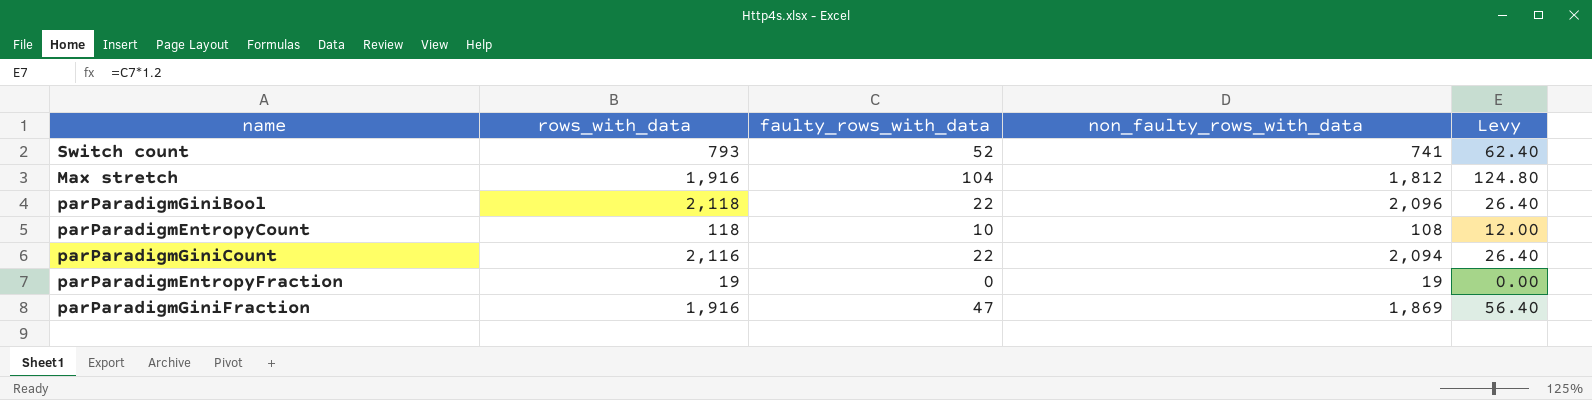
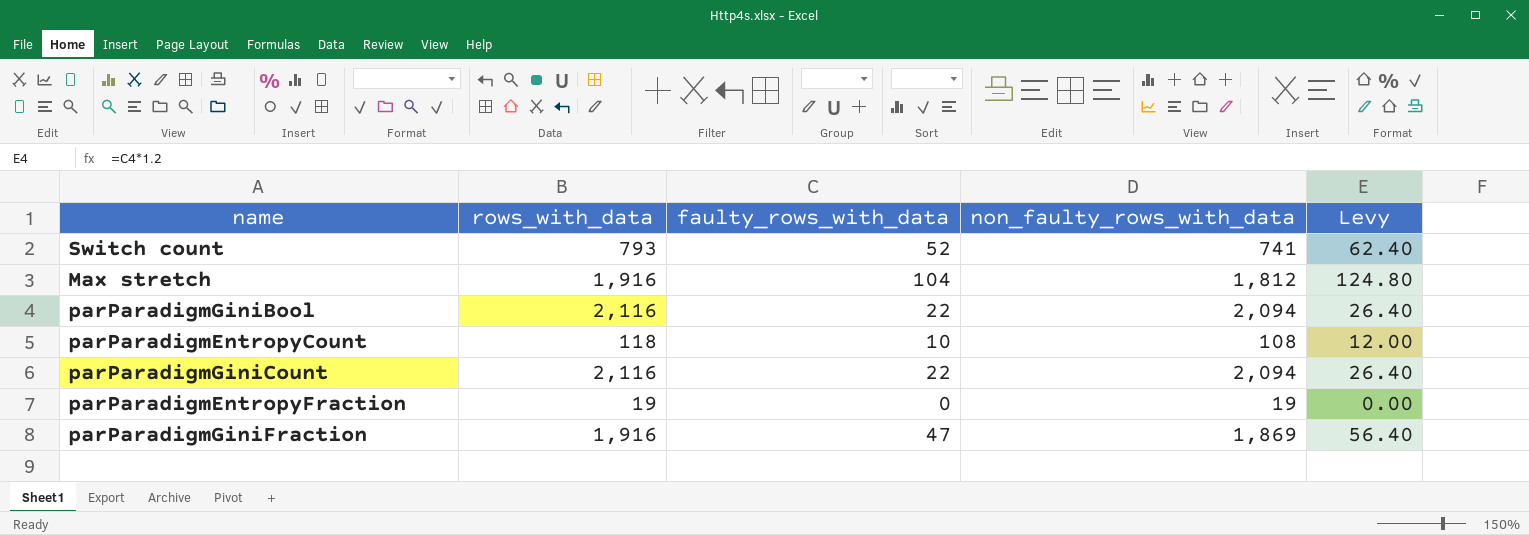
parParadigmGiniBool | rows_with_data: 2,118 -> 2,116
parParadigmGiniBool | non_faulty_rows_with_data: 2,096 -> 2,094

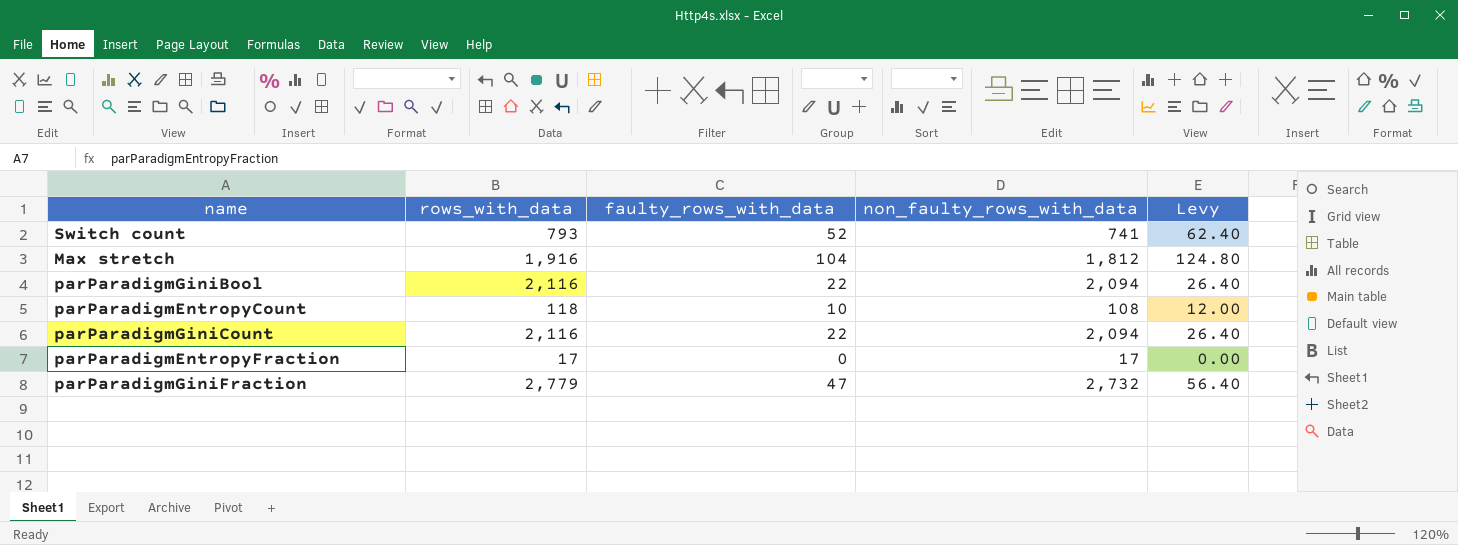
parParadigmEntropyFraction | rows_with_data: 19 -> 17
parParadigmEntropyFraction | non_faulty_rows_with_data: 19 -> 17
parParadigmGiniFraction | rows_with_data: 1,916 -> 2,779
parParadigmGiniFraction | non_faulty_rows_with_data: 1,869 -> 2,732

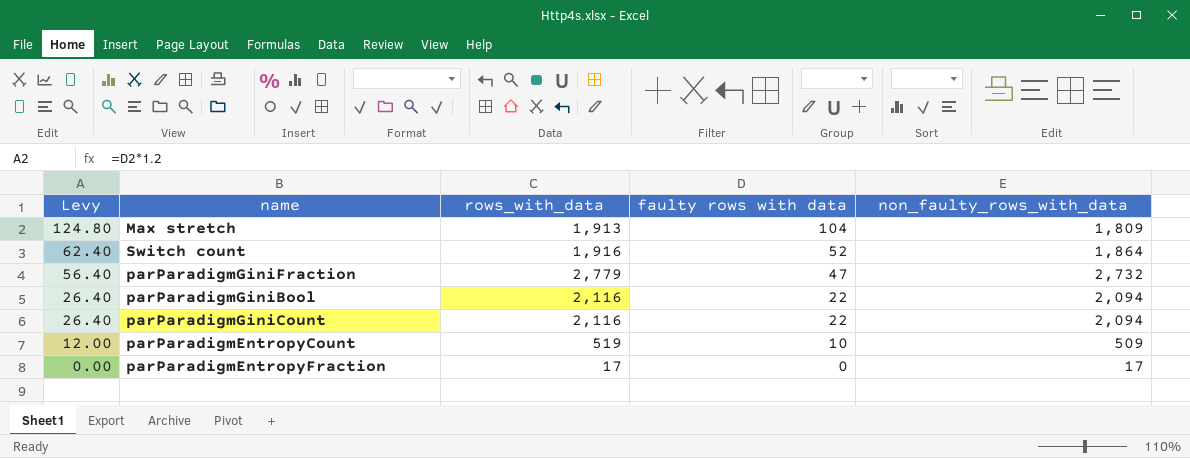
row order: none -> Levy descending
column Levy | position: 5 -> 1
column name: faulty_rows_with_data -> faulty rows with data
Max stretch | rows_with_data: 1,916 -> 1,913
Max stretch | non_faulty_rows_with_data: 1,812 -> 1,809
Switch count | rows_with_data: 793 -> 1,916
Switch count | non_faulty_rows_with_data: 741 -> 1,864
parParadigmEntropyCount | rows_with_data: 118 -> 519
parParadigmEntropyCount | non_faulty_rows_with_data: 108 -> 509

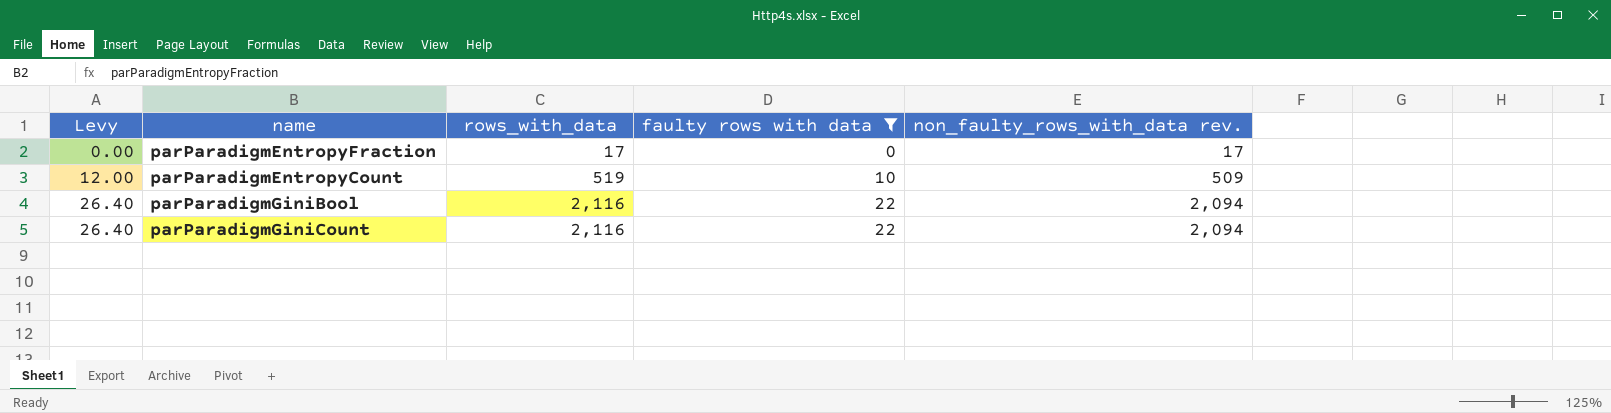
filter: none -> faulty rows with data <= 22
row order: Levy descending -> Levy ascending
column name: non_faulty_rows_with_data -> non_faulty_rows_with_data rev.

